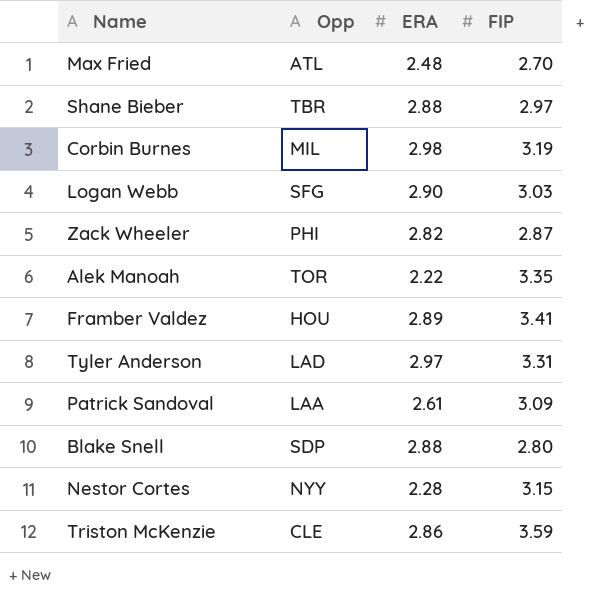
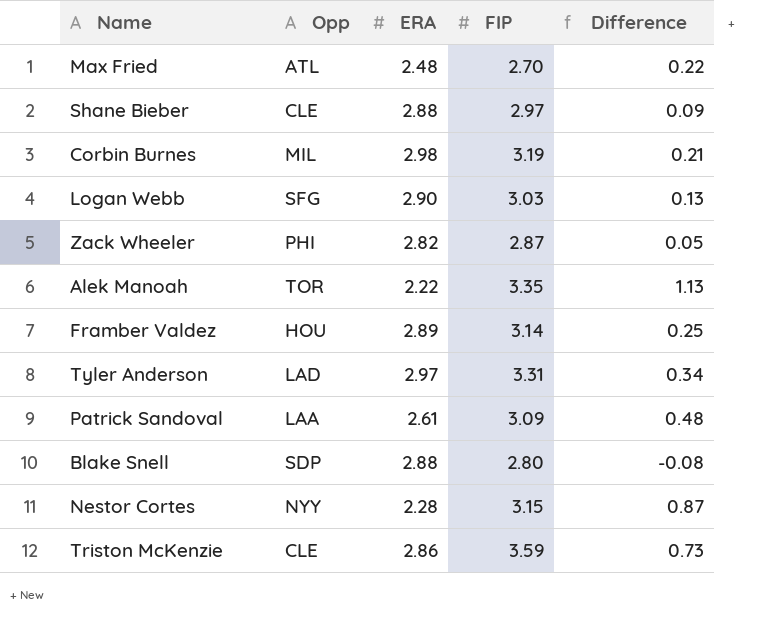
column Difference | formula: none -> [FIP] - [ERA]
Shane Bieber | Opp: TBR -> CLE
Framber Valdez | FIP: 3.41 -> 3.14

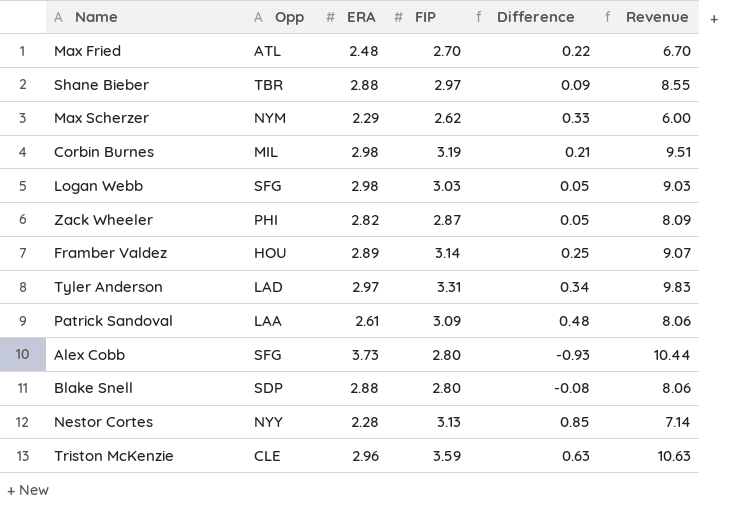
column Revenue | formula: none -> [ERA] * [FIP]
row Alek Manoah: TOR | 2.22 | 3.35 | 1.13 -> none
Shane Bieber | Opp: CLE -> TBR
row Max Scherzer: none -> NYM | 2.29 | 2.62 | 0.33 | 6.00
Logan Webb | ERA: 2.90 -> 2.98
Logan Webb | Difference: 0.13 -> 0.05
row Alex Cobb: none -> SFG | 3.73 | 2.80 | -0.93 | 10.44
Nestor Cortes | FIP: 3.15 -> 3.13
Nestor Cortes | Difference: 0.87 -> 0.85
Triston McKenzie | ERA: 2.86 -> 2.96
Triston McKenzie | Difference: 0.73 -> 0.63

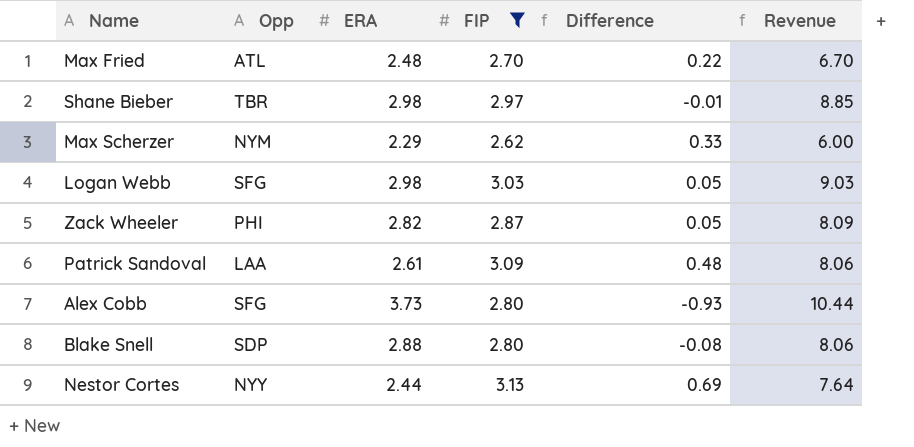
filter: none -> FIP <= 3.13
Shane Bieber | ERA: 2.88 -> 2.98
Shane Bieber | Difference: 0.09 -> -0.01
Shane Bieber | Revenue: 8.55 -> 8.85
Nestor Cortes | ERA: 2.28 -> 2.44
Nestor Cortes | Difference: 0.85 -> 0.69
Nestor Cortes | Revenue: 7.14 -> 7.64

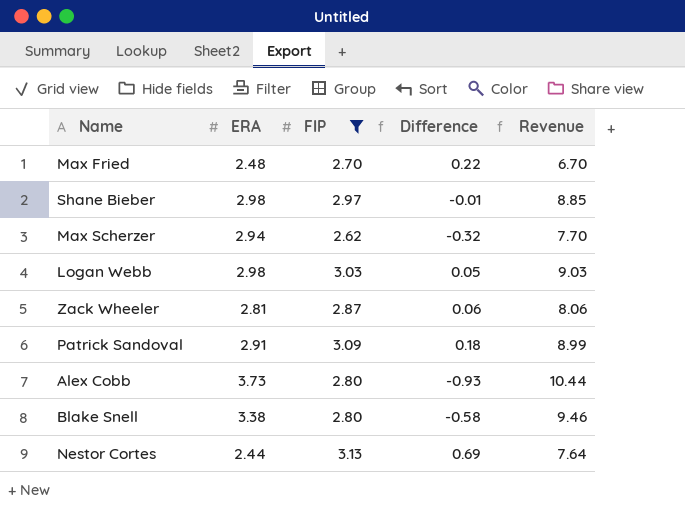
column Opp | position: 2 -> none
Max Scherzer | ERA: 2.29 -> 2.94
Max Scherzer | Difference: 0.33 -> -0.32
Max Scherzer | Revenue: 6.00 -> 7.70
Zack Wheeler | ERA: 2.82 -> 2.81
Zack Wheeler | Difference: 0.05 -> 0.06
Zack Wheeler | Revenue: 8.09 -> 8.06
Patrick Sandoval | ERA: 2.61 -> 2.91
Patrick Sandoval | Difference: 0.48 -> 0.18
Patrick Sandoval | Revenue: 8.06 -> 8.99
Blake Snell | ERA: 2.88 -> 3.38
Blake Snell | Difference: -0.08 -> -0.58
Blake Snell | Revenue: 8.06 -> 9.46

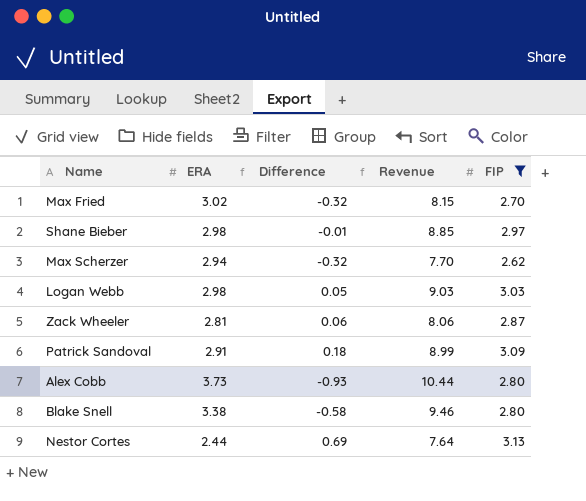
column FIP | position: 3 -> 5
Max Fried | ERA: 2.48 -> 3.02
Max Fried | Difference: 0.22 -> -0.32
Max Fried | Revenue: 6.70 -> 8.15

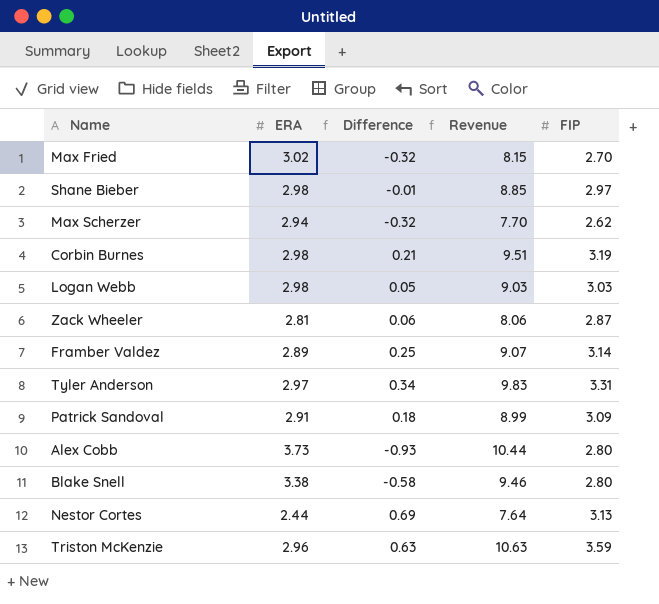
filter: FIP <= 3.13 -> none

